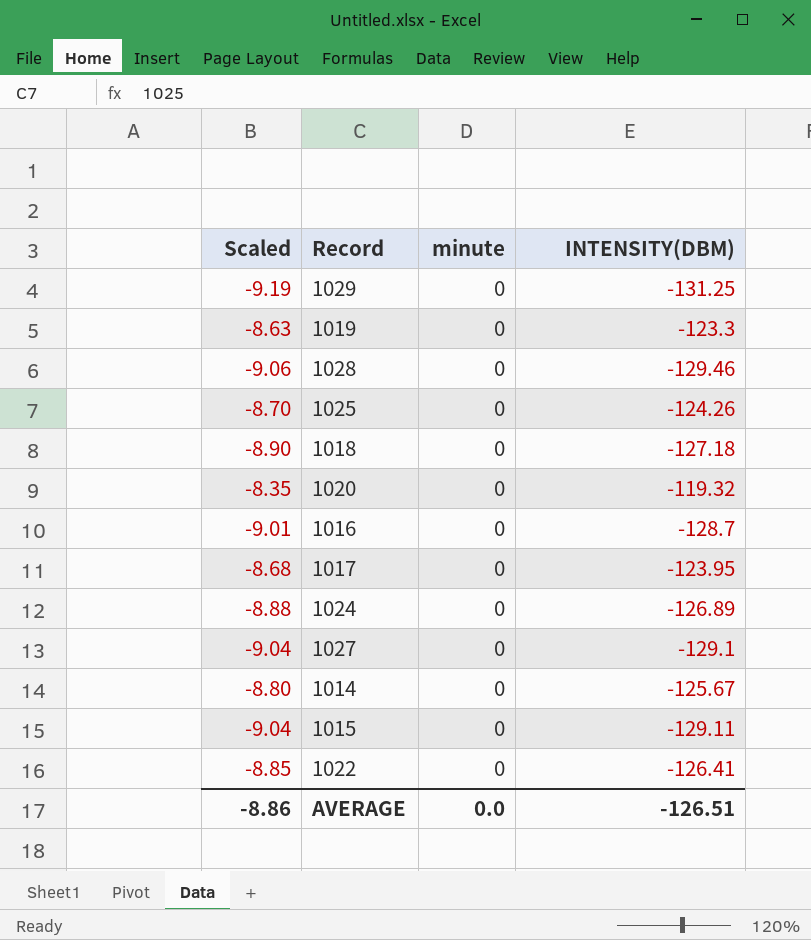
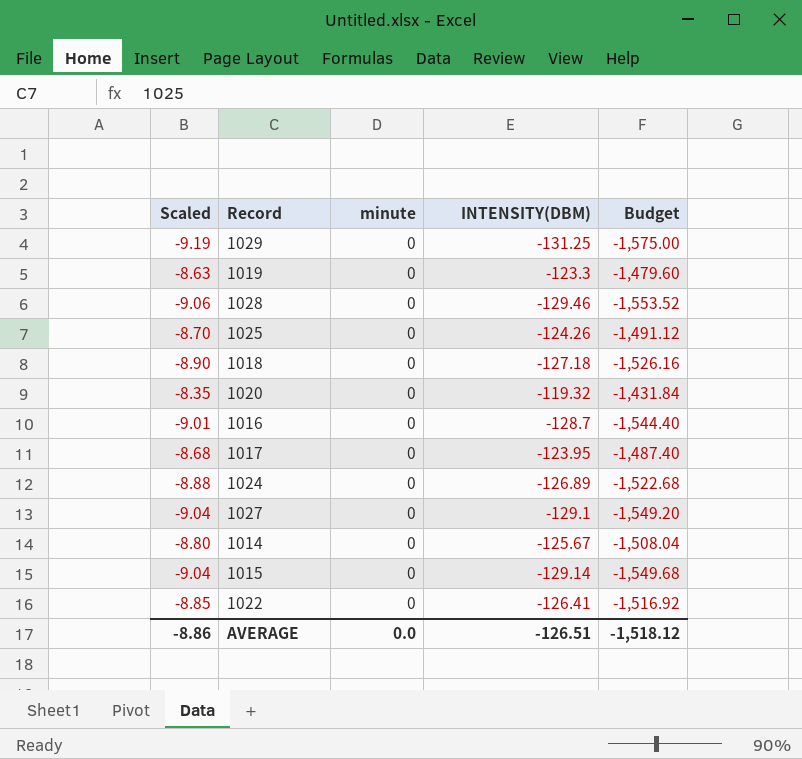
column Budget | formula: none -> [INTENSITY(DBM)] * 12
1015 | INTENSITY(DBM): -129.11 -> -129.14

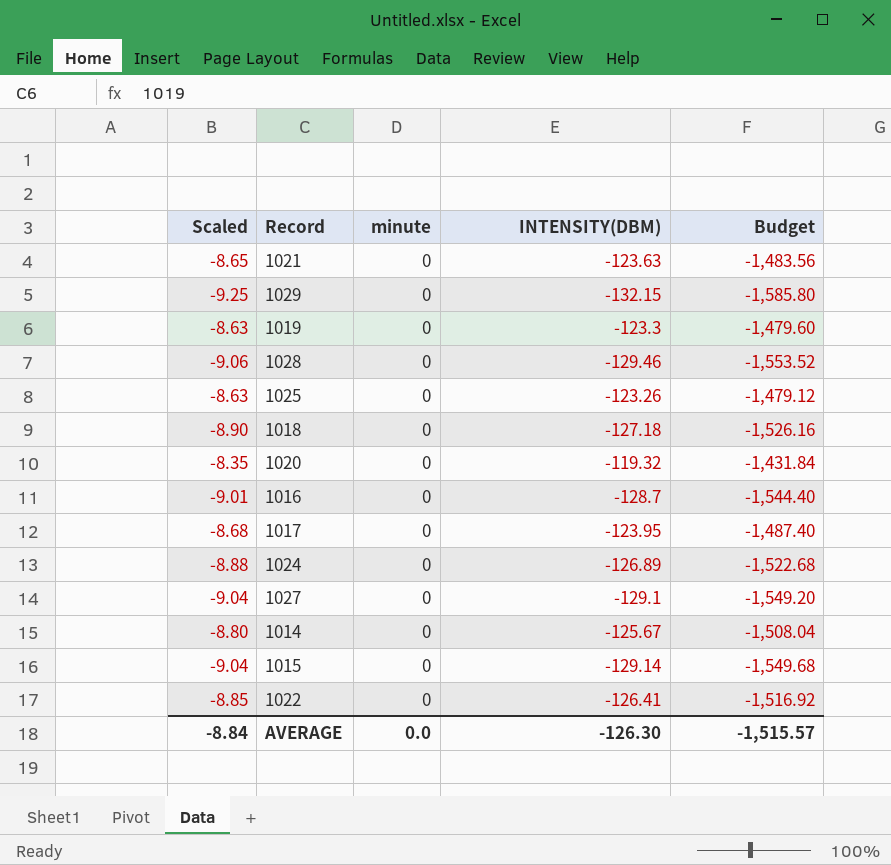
row 1021: none -> -8.65 | 0 | -123.63 | -1,483.56
1029 | Scaled: -9.19 -> -9.25
1029 | INTENSITY(DBM): -131.25 -> -132.15
1029 | Budget: -1,575.00 -> -1,585.80
1025 | Scaled: -8.70 -> -8.63
1025 | INTENSITY(DBM): -124.26 -> -123.26
1025 | Budget: -1,491.12 -> -1,479.12
AVERAGE | Scaled: -8.86 -> -8.84
AVERAGE | INTENSITY(DBM): -126.51 -> -126.30
AVERAGE | Budget: -1,518.12 -> -1,515.57

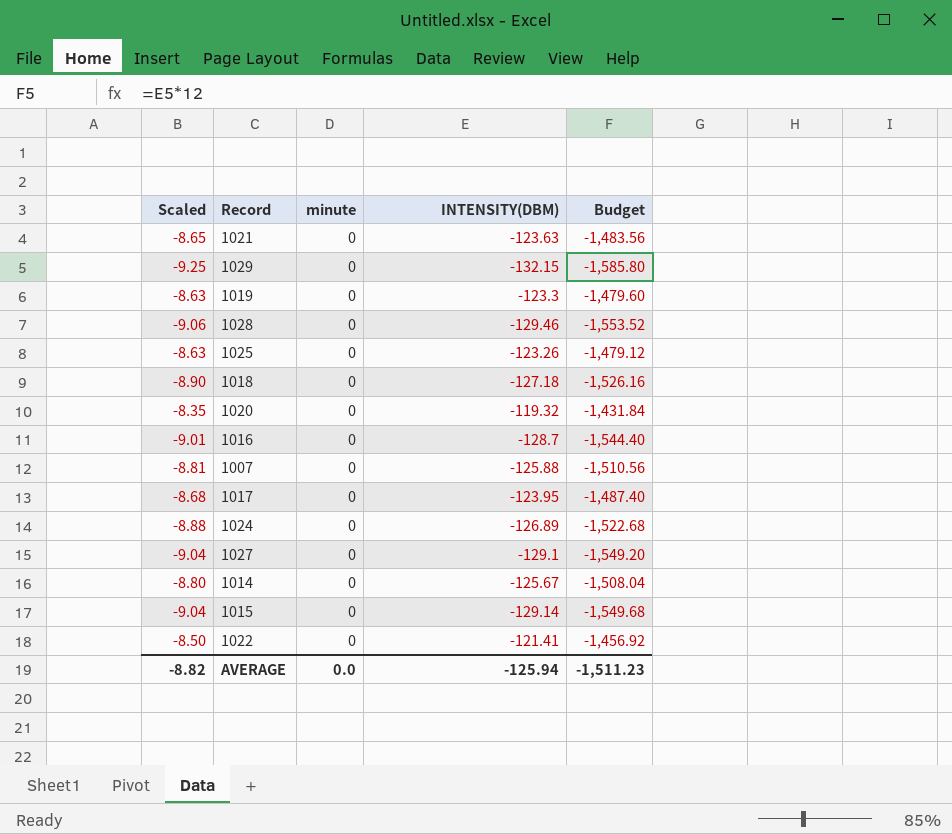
row 1007: none -> -8.81 | 0 | -125.88 | -1,510.56
1022 | Scaled: -8.85 -> -8.50
1022 | INTENSITY(DBM): -126.41 -> -121.41
1022 | Budget: -1,516.92 -> -1,456.92
AVERAGE | Scaled: -8.84 -> -8.82
AVERAGE | INTENSITY(DBM): -126.30 -> -125.94
AVERAGE | Budget: -1,515.57 -> -1,511.23

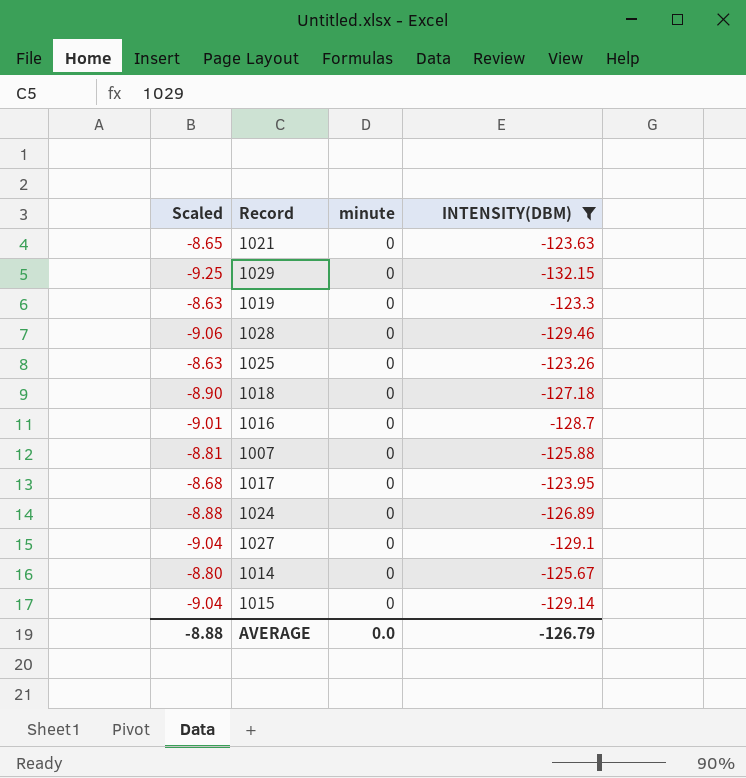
filter: none -> INTENSITY(DBM) <= -123.26
column Budget | formula: [INTENSITY(DBM)] * 12 -> none
AVERAGE | Scaled: -8.82 -> -8.88
AVERAGE | INTENSITY(DBM): -125.94 -> -126.79

